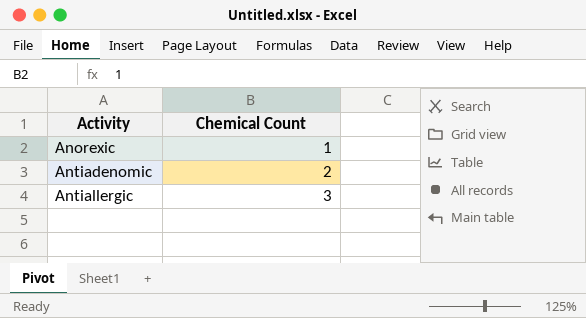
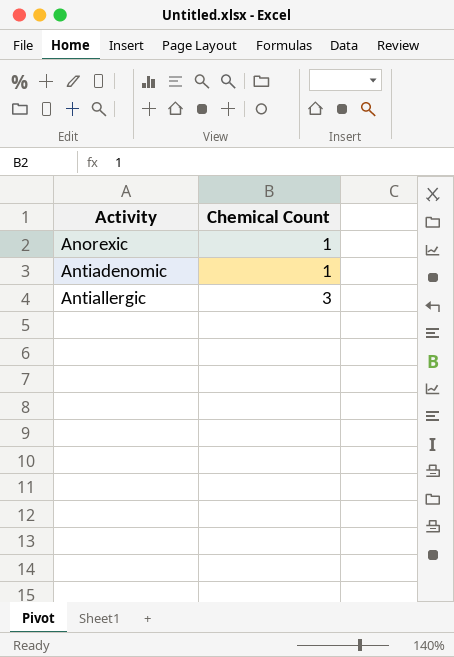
Antiadenomic | Chemical Count: 2 -> 1

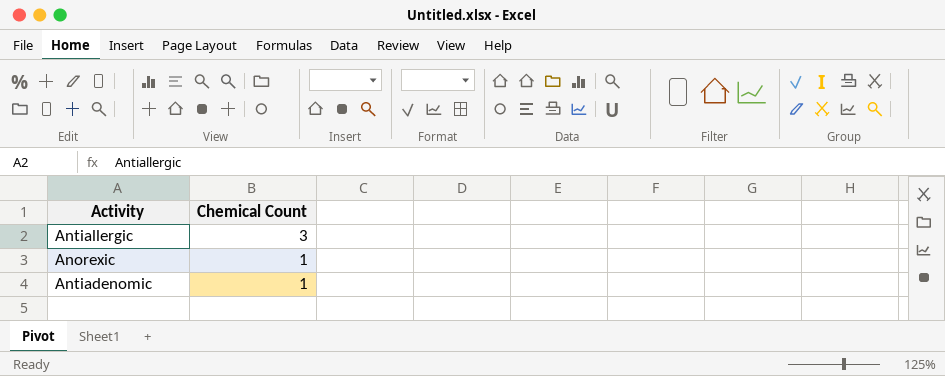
row order: Activity ascending -> Chemical Count descending

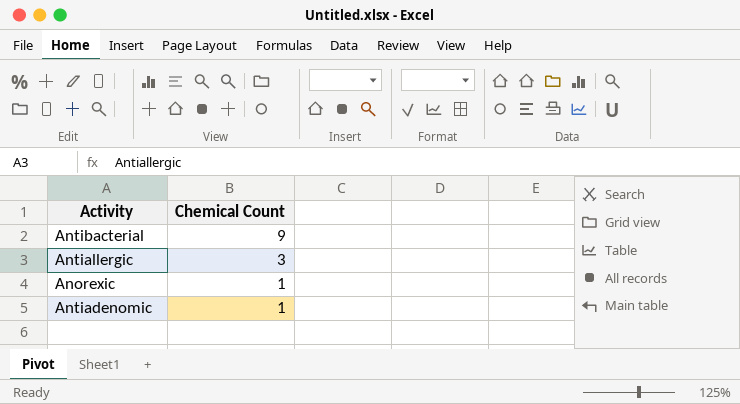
row Antibacterial: none -> 9

